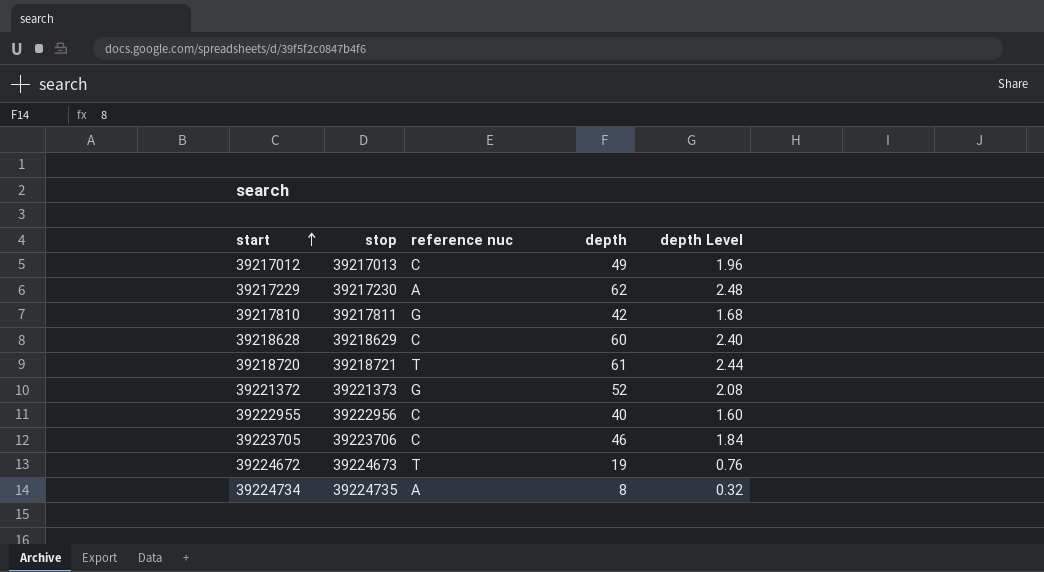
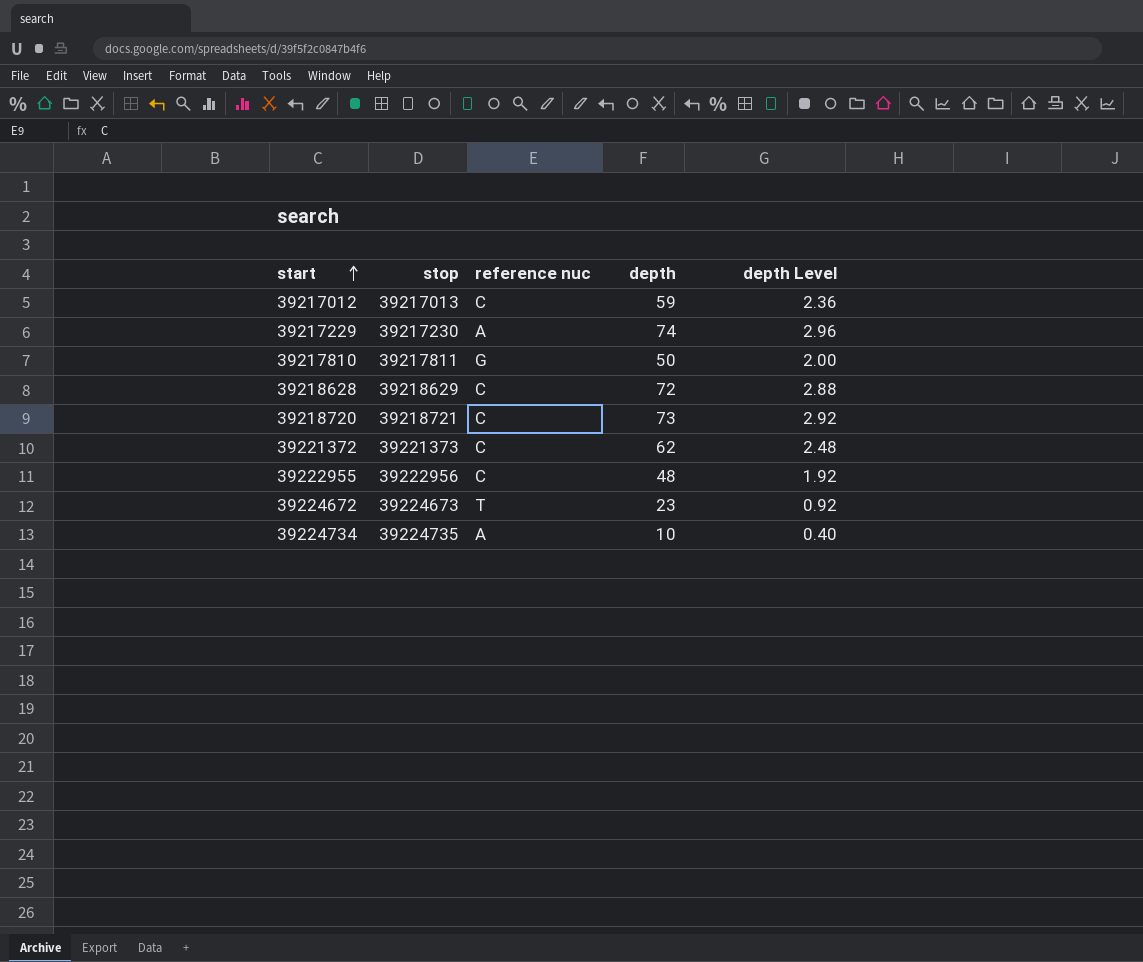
row 39223705: 39223706 | C | 46 | 1.84 -> none
39217012 | depth: 49 -> 59
39217012 | depth Level: 1.96 -> 2.36
39217229 | depth: 62 -> 74
39217229 | depth Level: 2.48 -> 2.96
39217810 | depth: 42 -> 50
39217810 | depth Level: 1.68 -> 2.00
39218628 | depth: 60 -> 72
39218628 | depth Level: 2.40 -> 2.88
39218720 | reference nuc: T -> C
39218720 | depth: 61 -> 73
39218720 | depth Level: 2.44 -> 2.92
39221372 | reference nuc: G -> C
39221372 | depth: 52 -> 62
39221372 | depth Level: 2.08 -> 2.48
39222955 | depth: 40 -> 48
39222955 | depth Level: 1.60 -> 1.92
39224672 | depth: 19 -> 23
39224672 | depth Level: 0.76 -> 0.92
39224734 | depth: 8 -> 10
39224734 | depth Level: 0.32 -> 0.40

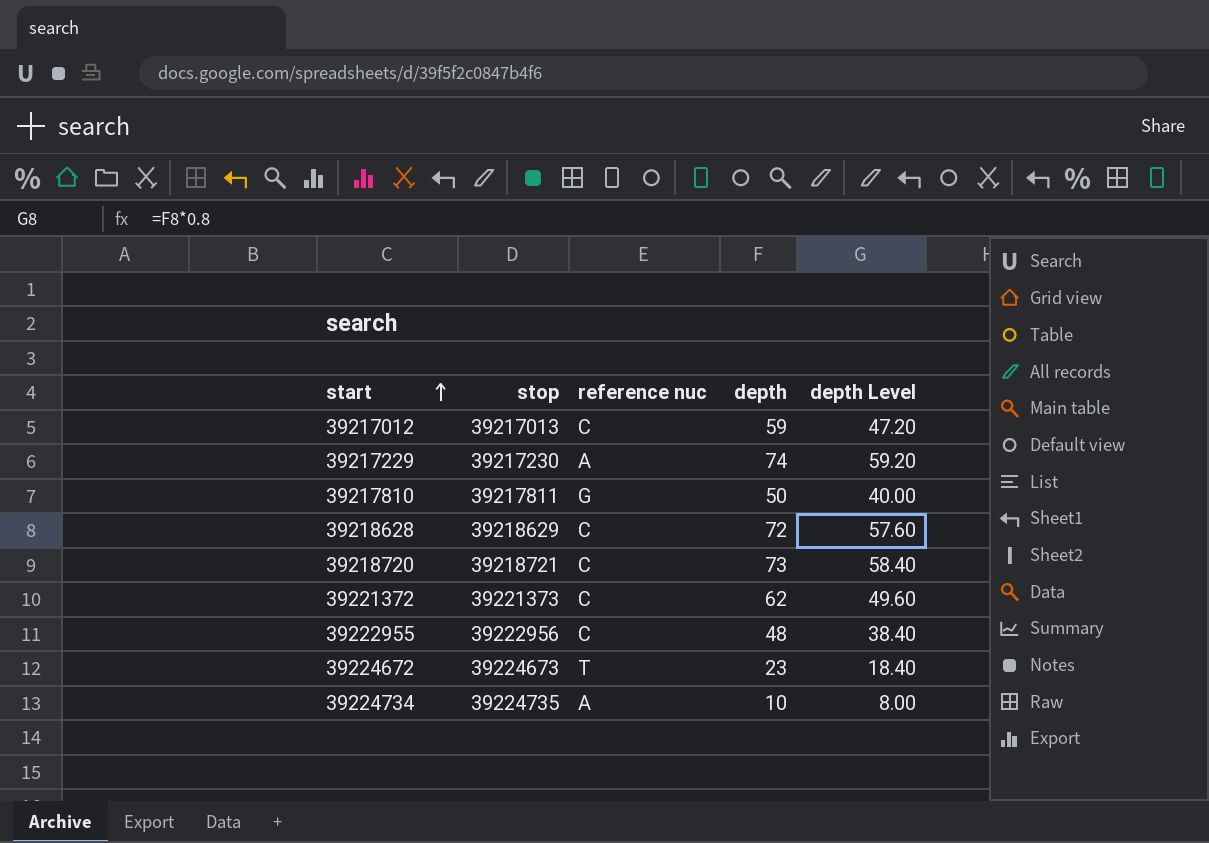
column depth Level | formula: [depth] * 0.04 -> [depth] * 0.8

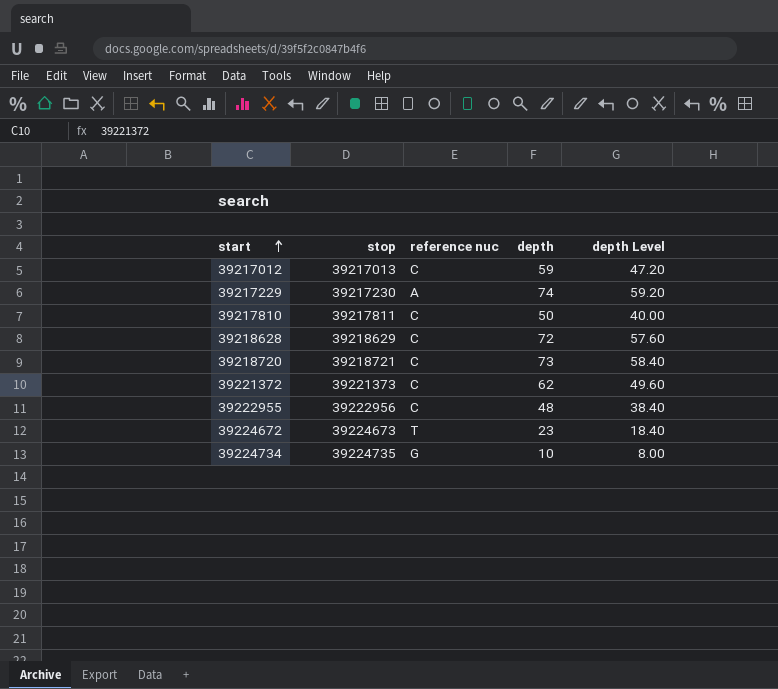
39217810 | reference nuc: G -> C
39224734 | reference nuc: A -> G

